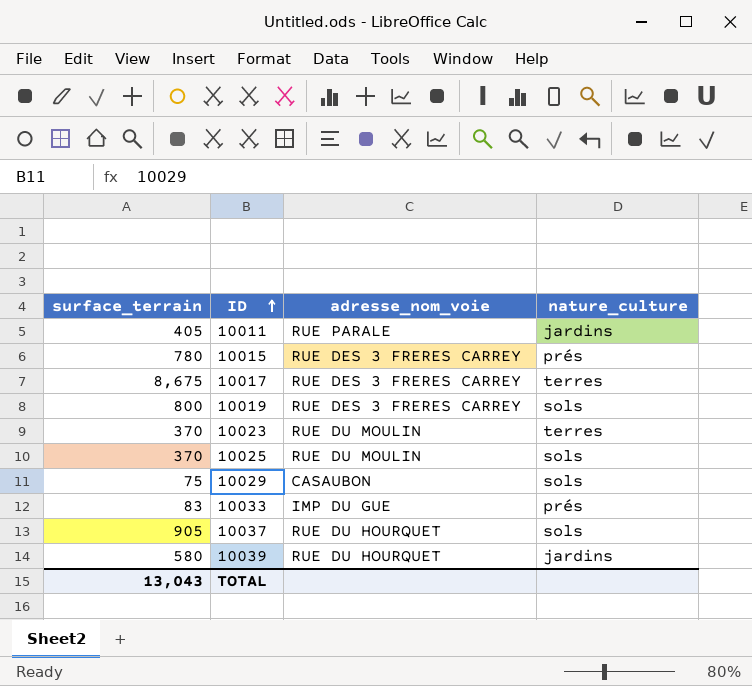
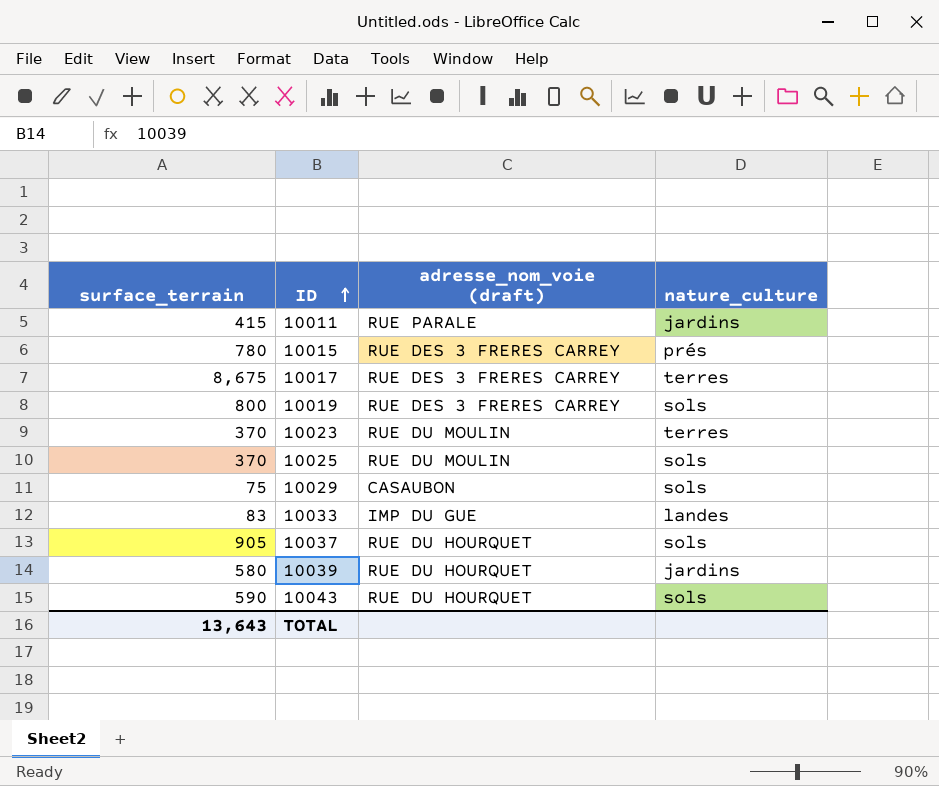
column name: adresse_nom_voie -> adresse_nom_voie (draft)
10011 | surface_terrain: 405 -> 415
10033 | nature_culture: prés -> landes
row 10043: none -> 590 | RUE DU HOURQUET | sols
TOTAL | surface_terrain: 13,043 -> 13,643

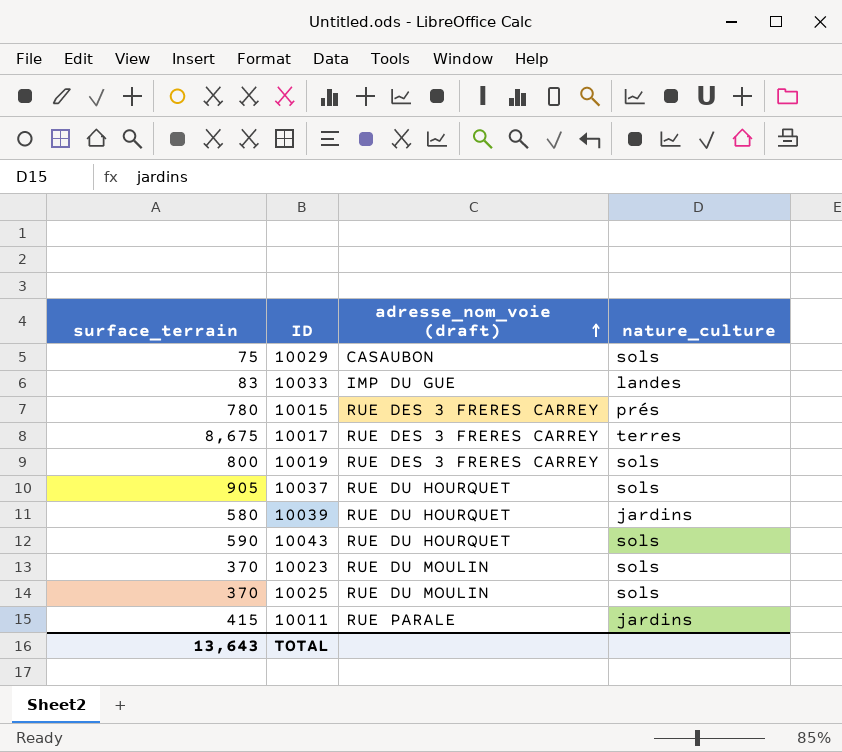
row order: ID ascending -> adresse_nom_voie (draft) ascending
10023 | nature_culture: terres -> sols

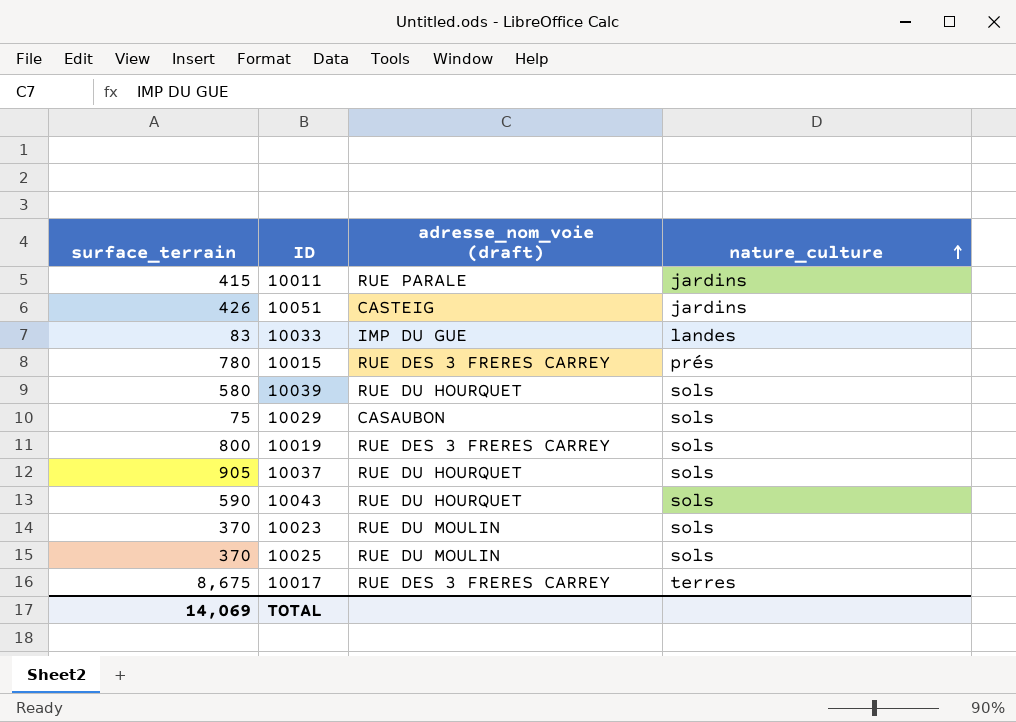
row order: adresse_nom_voie (draft) ascending -> nature_culture ascending
row 10051: none -> 426 | CASTEIG | jardins
10039 | nature_culture: jardins -> sols
TOTAL | surface_terrain: 13,643 -> 14,069

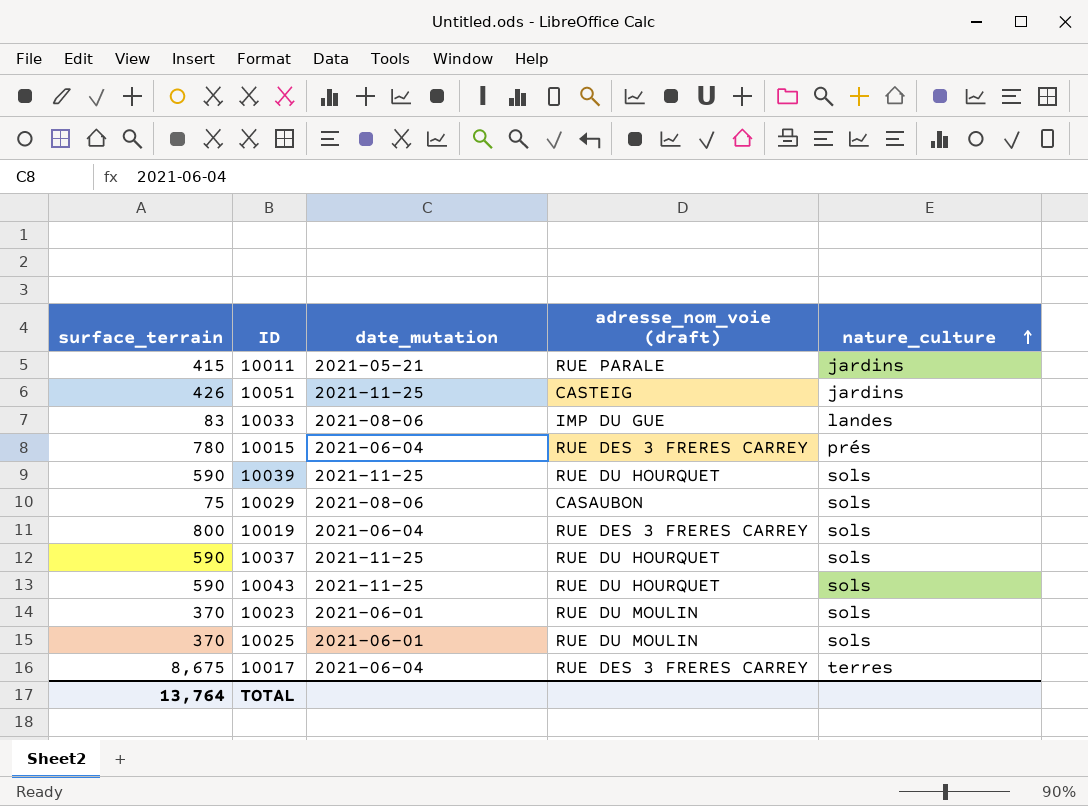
column date_mutation | position: none -> 3
10039 | surface_terrain: 580 -> 590
10037 | surface_terrain: 905 -> 590
TOTAL | surface_terrain: 14,069 -> 13,764

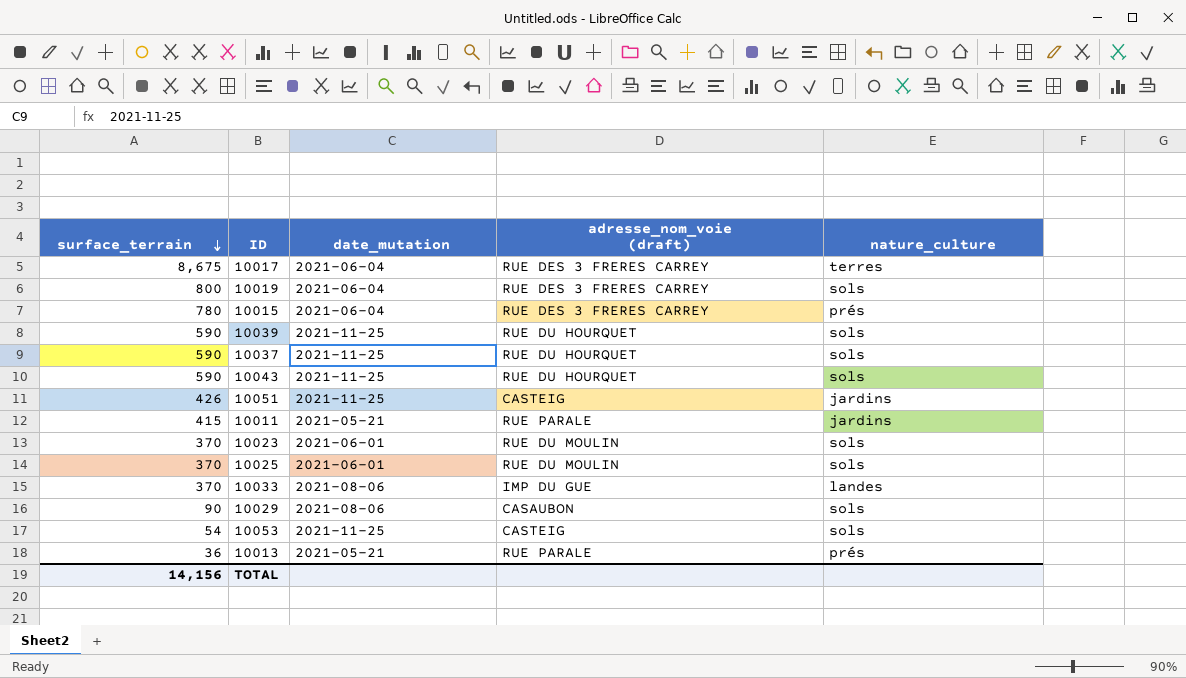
row order: nature_culture ascending -> surface_terrain descending
10033 | surface_terrain: 83 -> 370
10029 | surface_terrain: 75 -> 90
row 10053: none -> 54 | 2021-11-25 | CASTEIG | sols
row 10013: none -> 36 | 2021-05-21 | RUE PARALE | prés
TOTAL | surface_terrain: 13,764 -> 14,156

